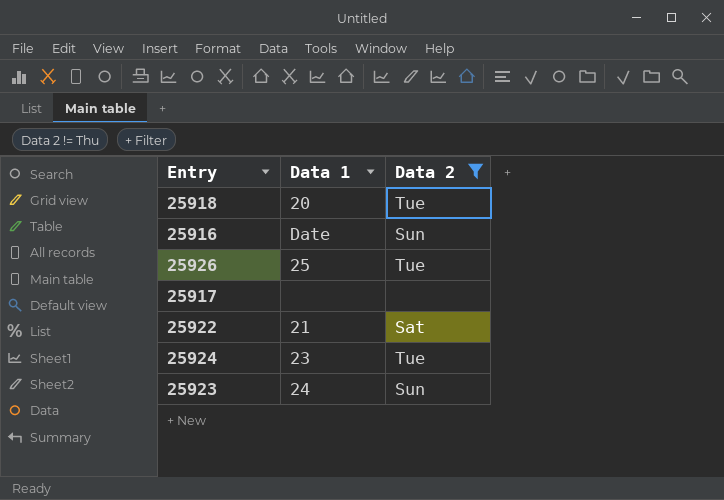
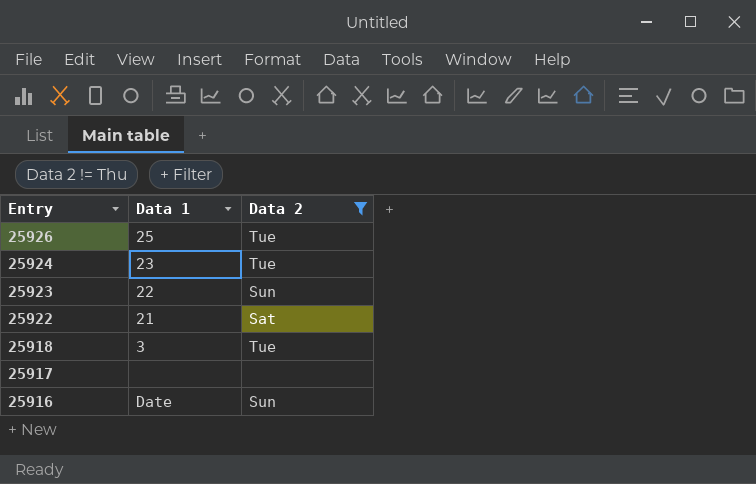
row order: none -> Entry descending
25923 | Data 1: 24 -> 22
25918 | Data 1: 20 -> 3

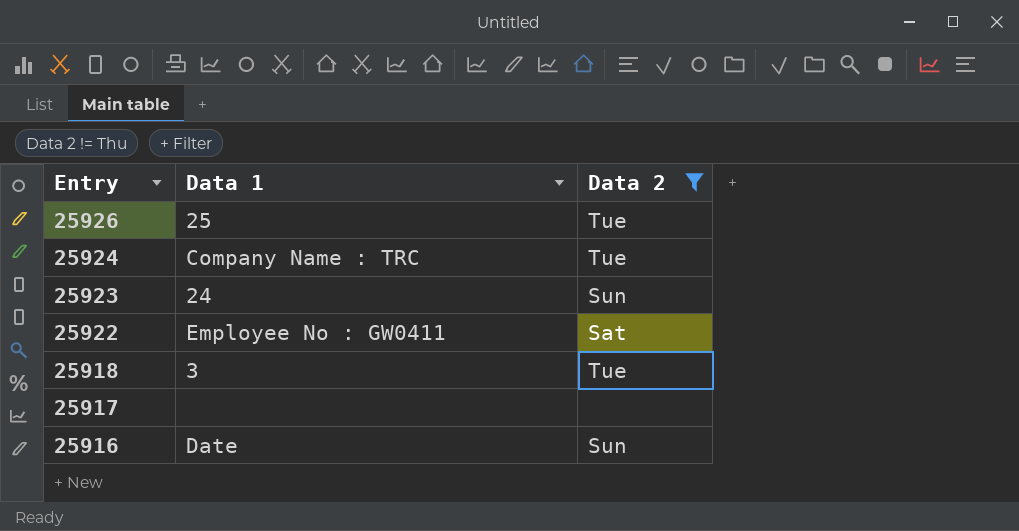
25924 | Data 1: 23 -> Company Name : TRC
25923 | Data 1: 22 -> 24
25922 | Data 1: 21 -> Employee No : GW0411

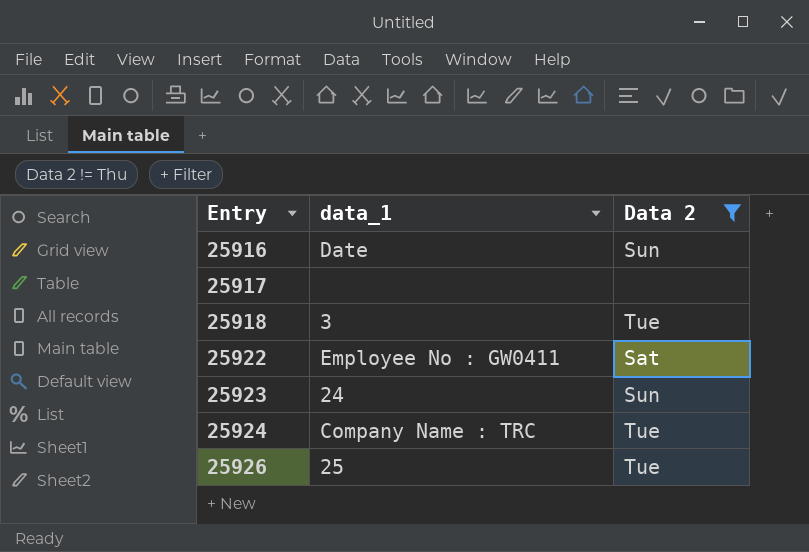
row order: Entry descending -> Entry ascending
column name: Data 1 -> data_1

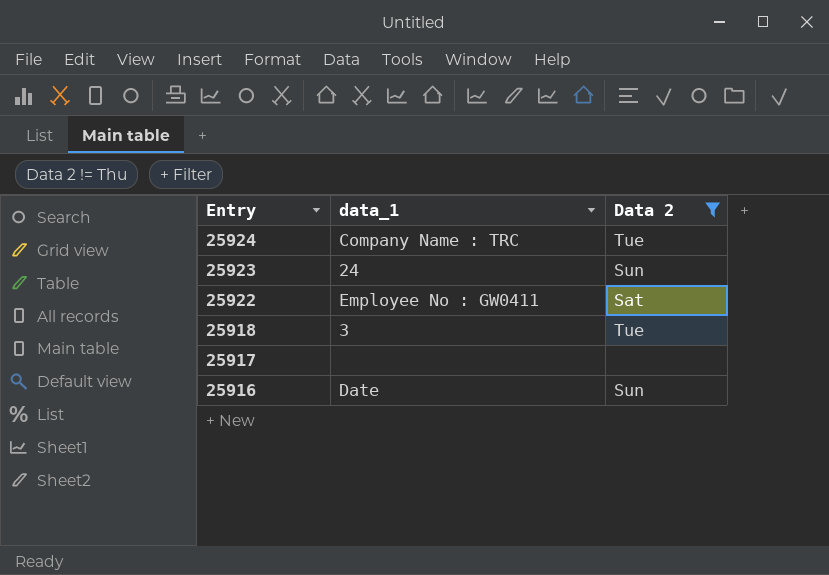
row order: Entry ascending -> Entry descending
row 25926: 25 | Tue -> none

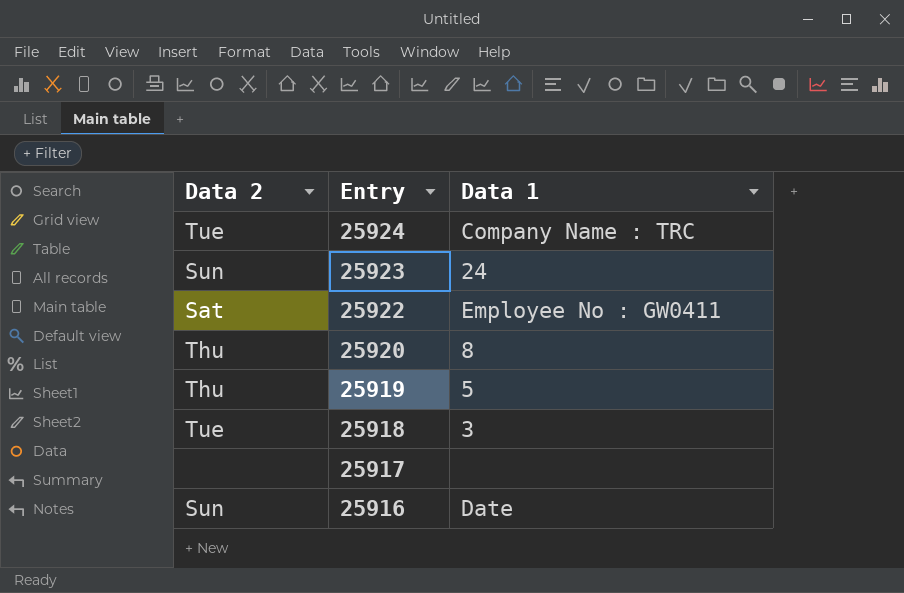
filter: Data 2 != Thu -> none
column Data 2 | position: 3 -> 1
column name: data_1 -> Data 1

